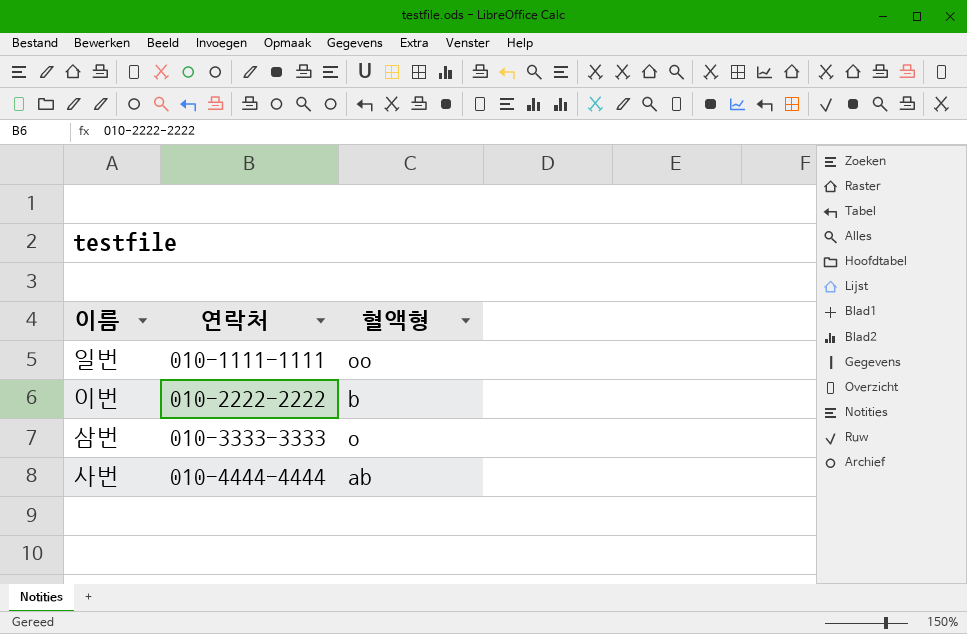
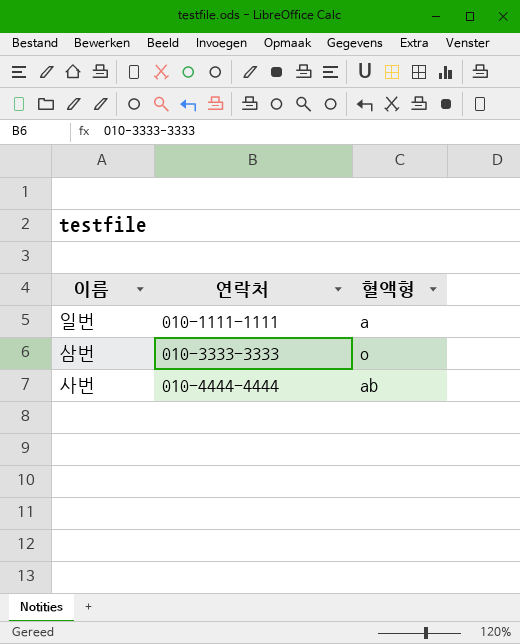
row 이번: 010-2222-2222 | b -> none
일번 | 혈액형: oo -> a

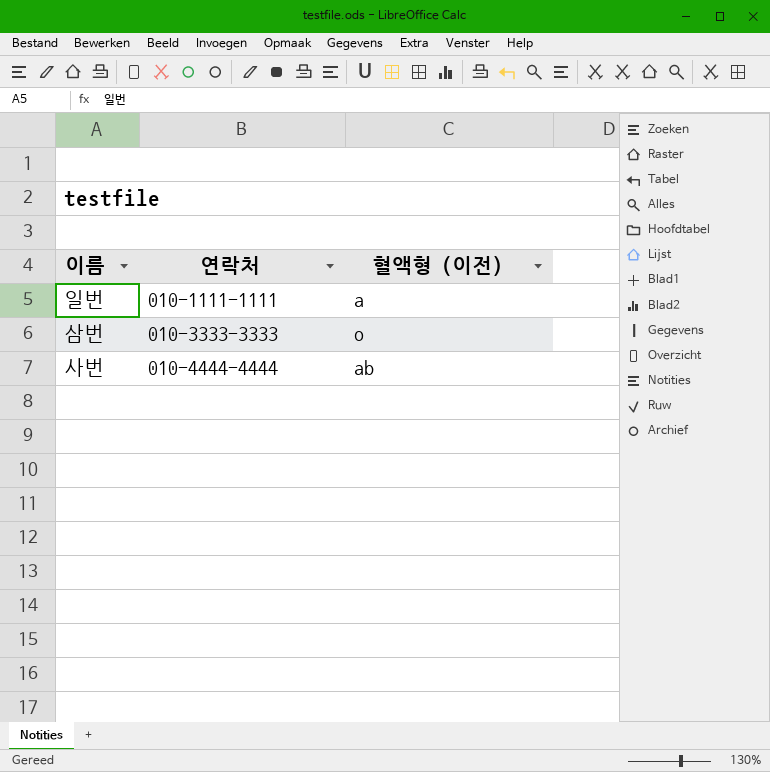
column name: 혈액형 -> 혈액형 (이전)

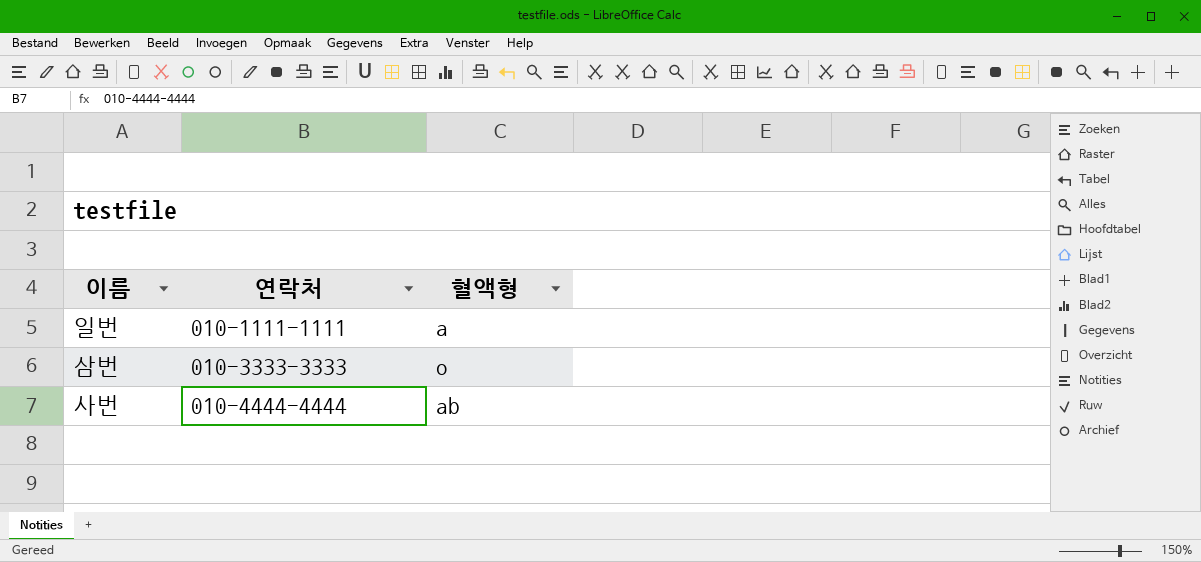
column name: 혈액형 (이전) -> 혈액형

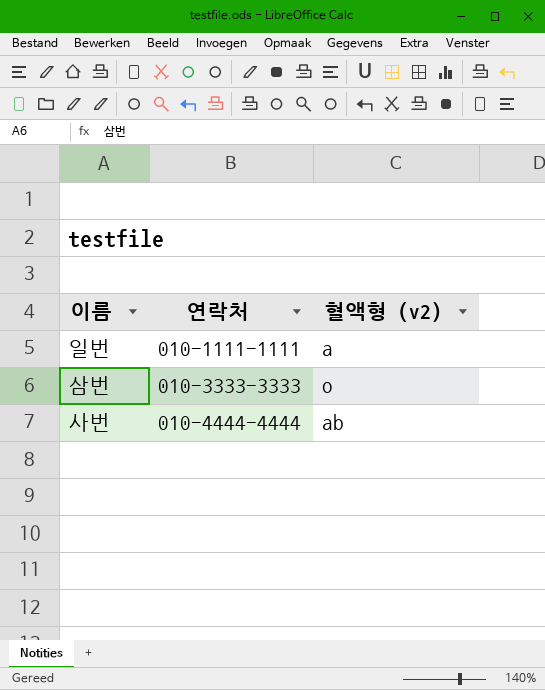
column name: 혈액형 -> 혈액형 (v2)

